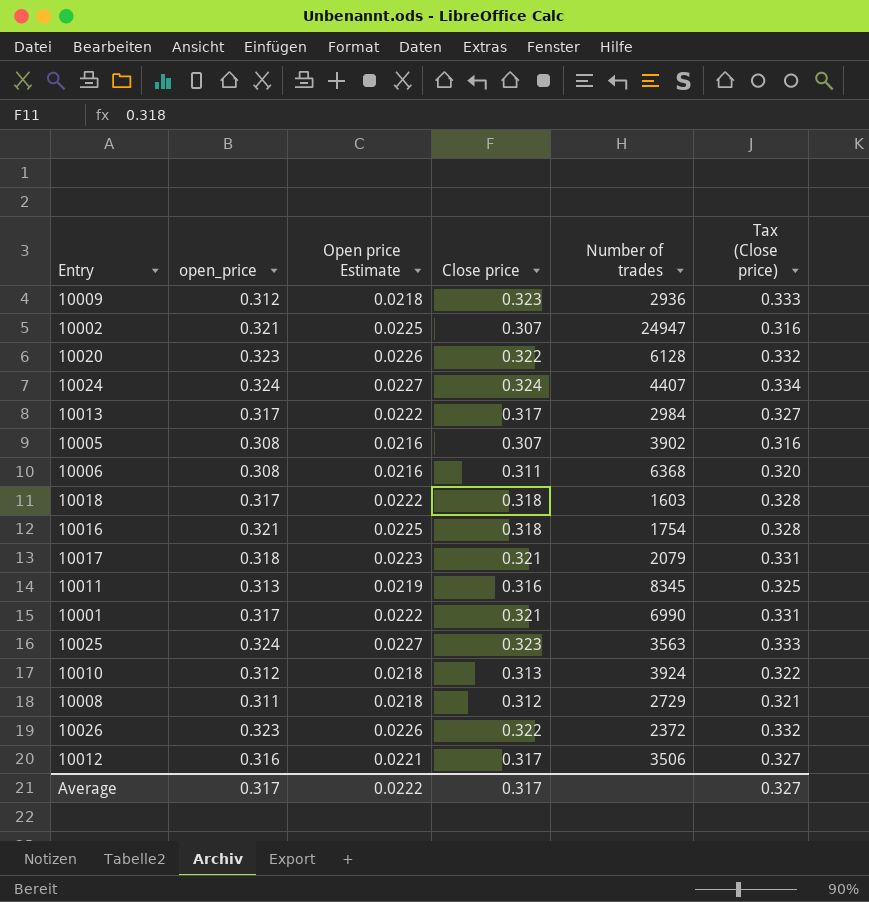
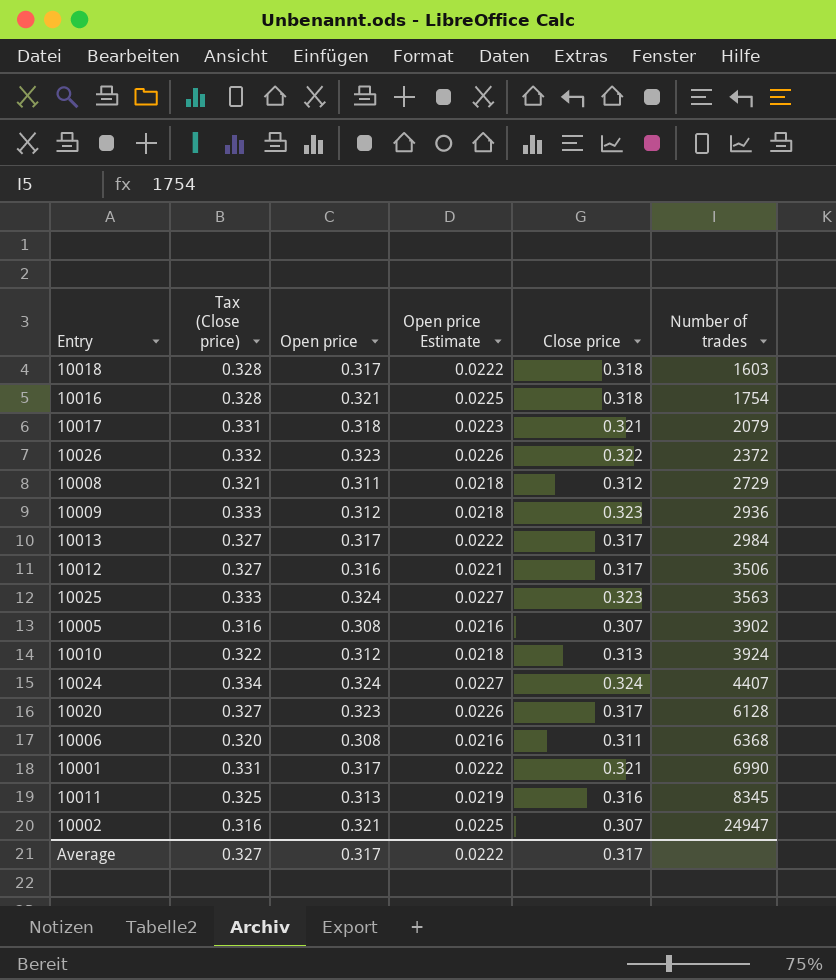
row order: none -> Number of trades ascending
column Tax (Close price) | position: 6 -> 2
column name: open_price -> Open price
10020 | Tax (Close price): 0.332 -> 0.327
10020 | Close price: 0.322 -> 0.317

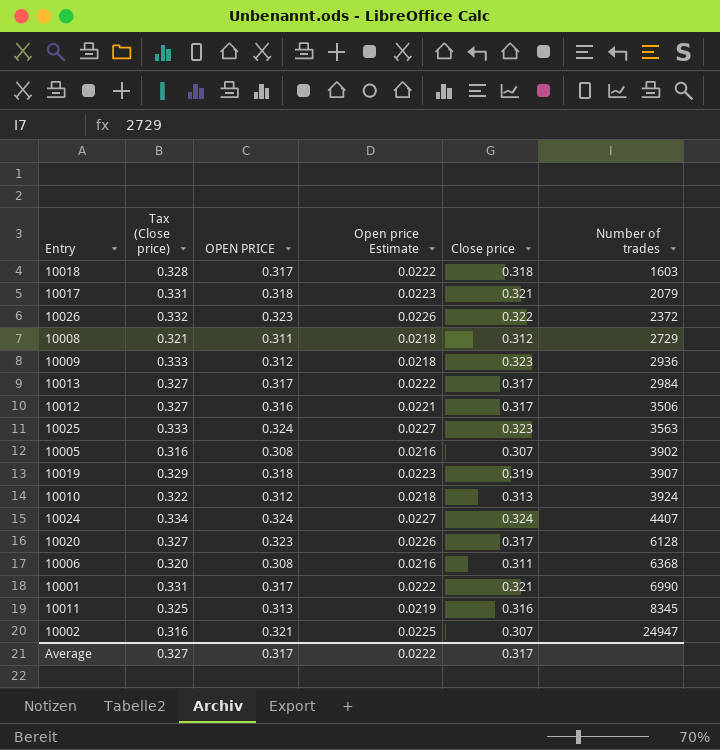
column name: Open price -> OPEN PRICE
row 10016: 0.328 | 0.321 | 0.0225 | 0.318 | 1754 -> none
row 10019: none -> 0.329 | 0.318 | 0.0223 | 0.319 | 3907

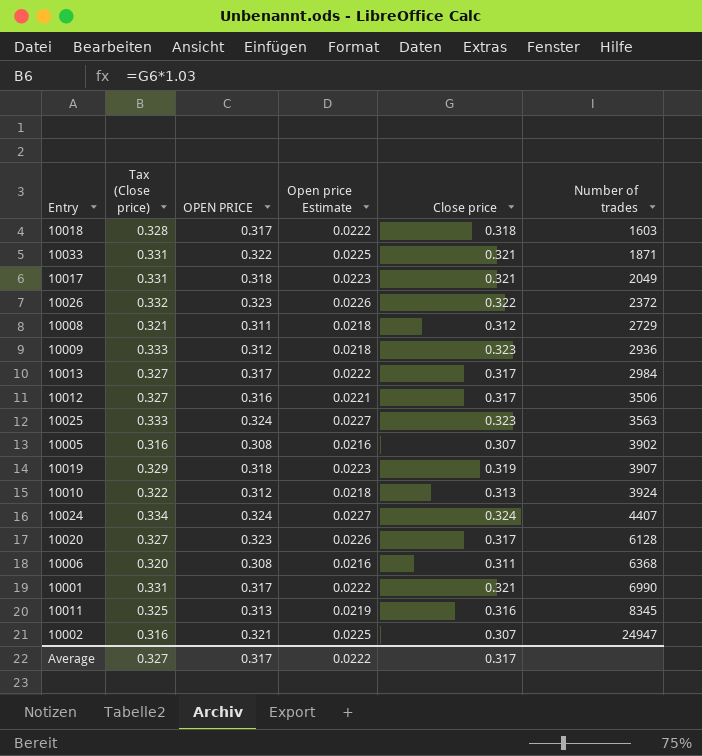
row 10033: none -> 0.331 | 0.322 | 0.0225 | 0.321 | 1871
10017 | Number of trades: 2079 -> 2049

